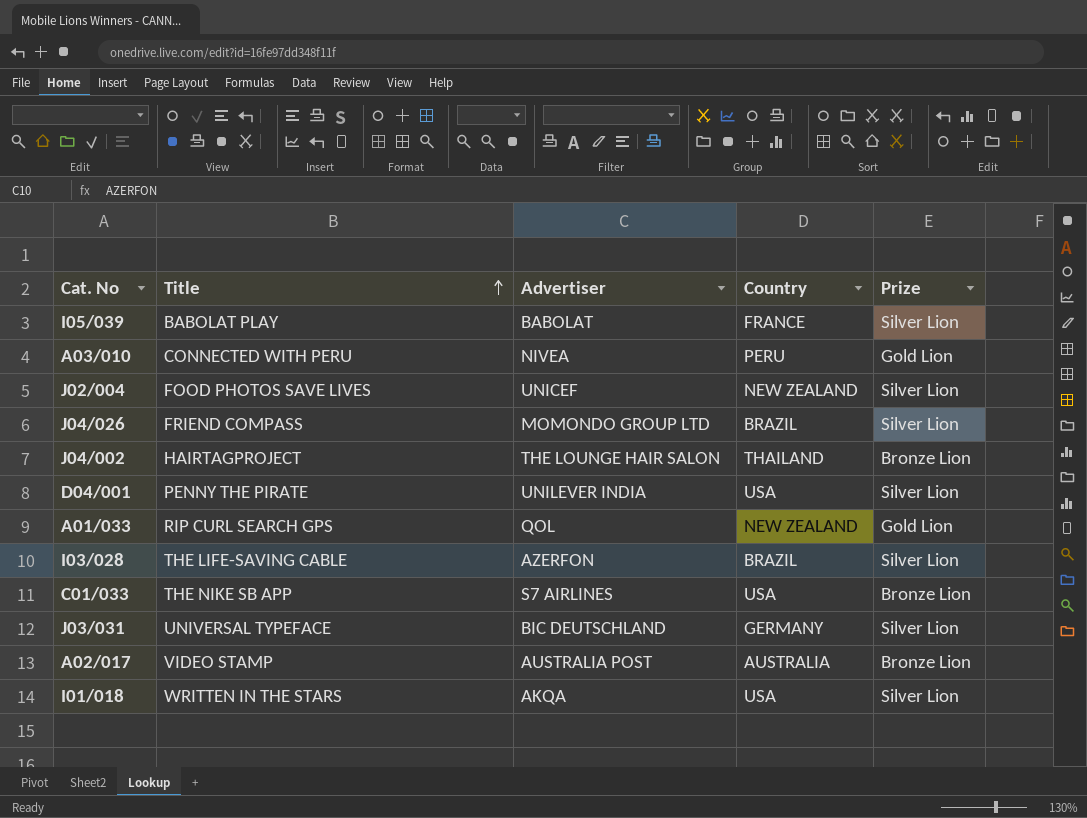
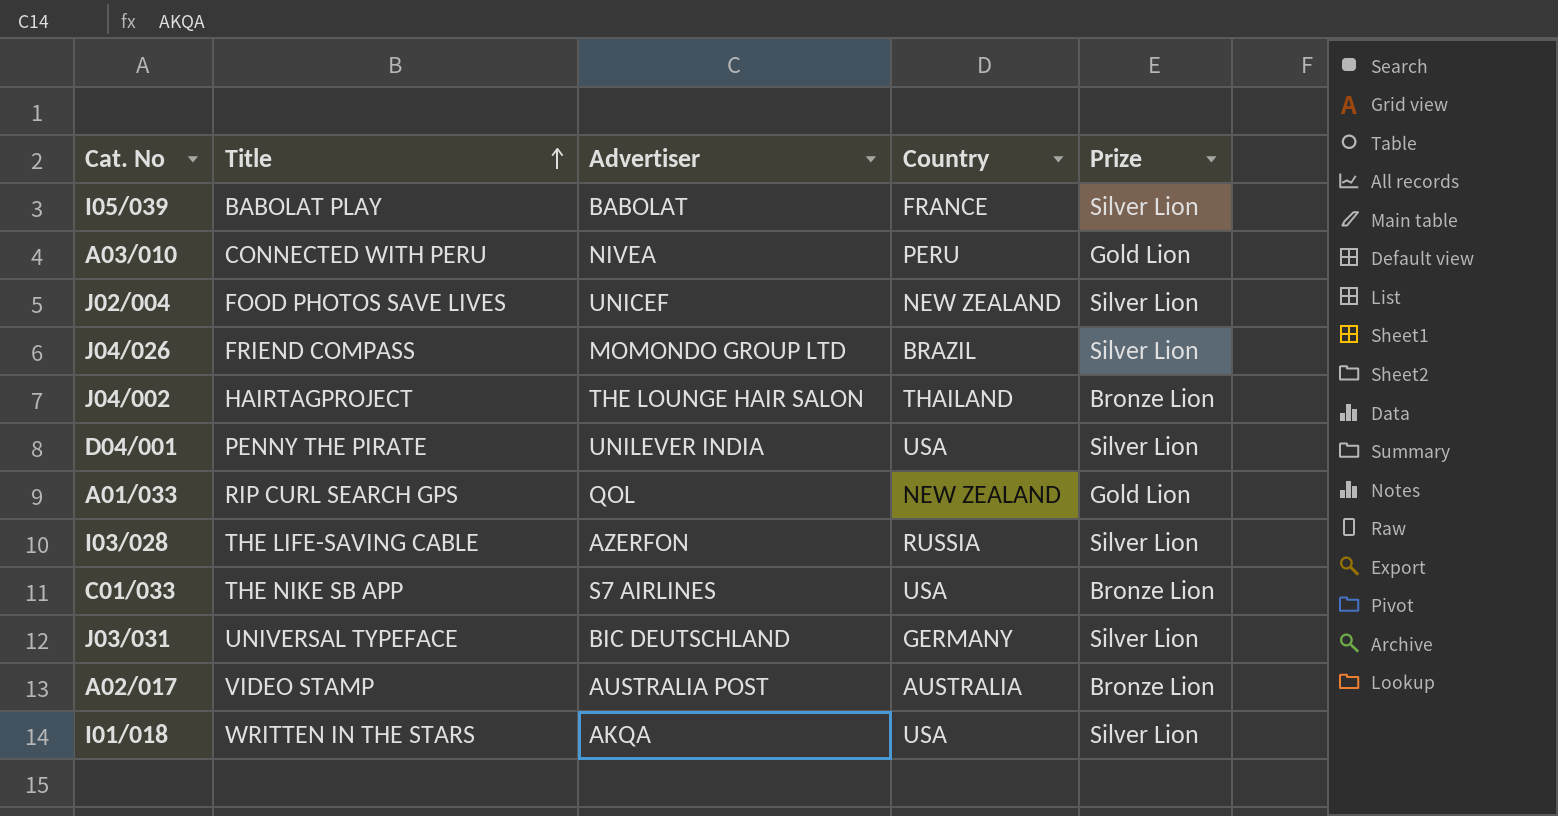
I03/028 | Country: BRAZIL -> RUSSIA

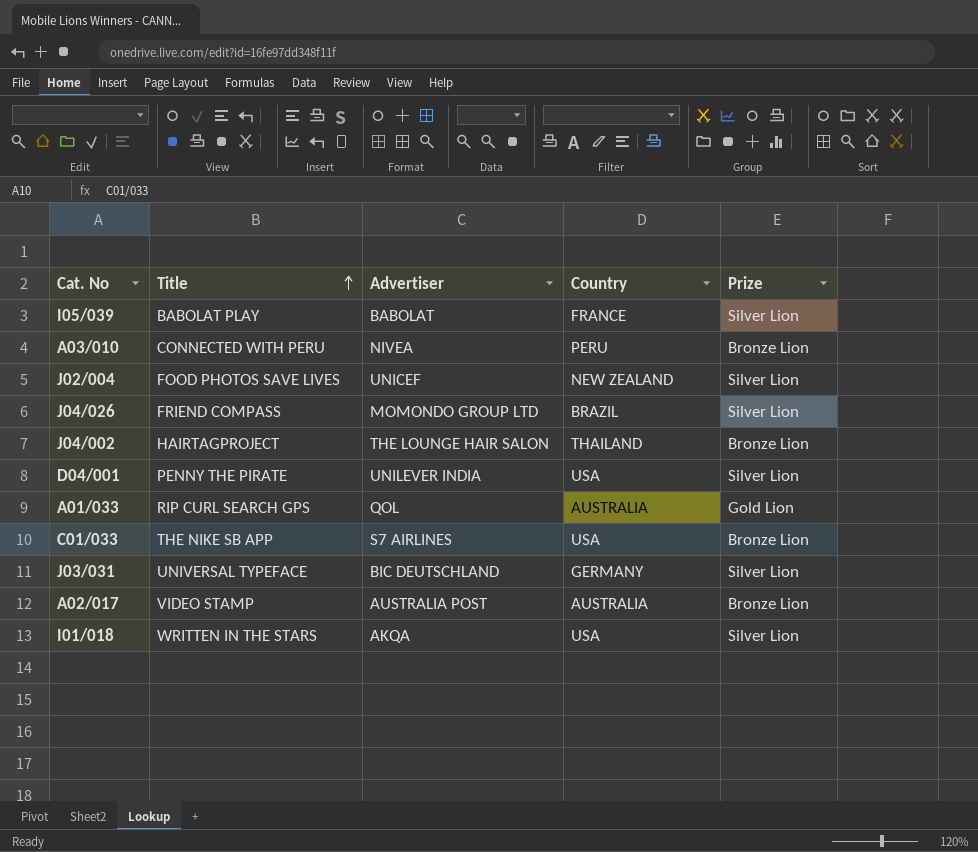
row I03/028: THE LIFE-SAVING CABLE | AZERFON | RUSSIA | Silver Lion -> none
A03/010 | Prize: Gold Lion -> Bronze Lion
A01/033 | Country: NEW ZEALAND -> AUSTRALIA

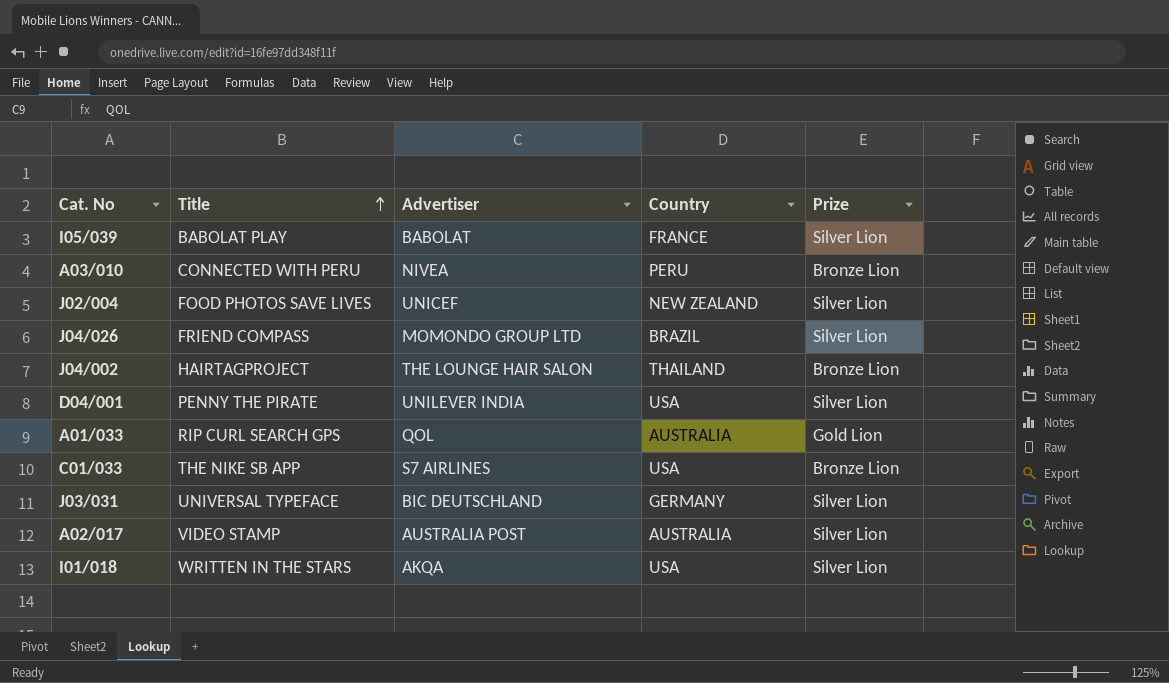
A02/017 | Prize: Bronze Lion -> Silver Lion

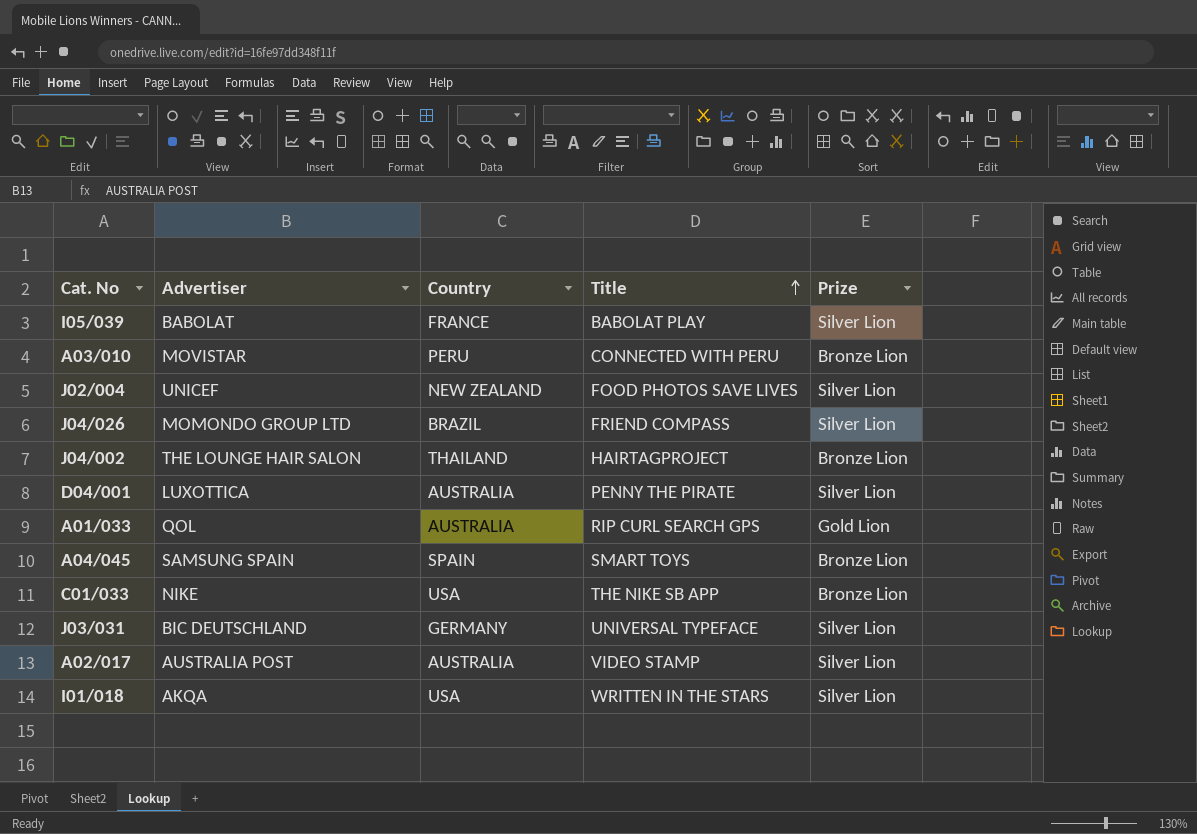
column Title | position: 2 -> 4
A03/010 | Advertiser: NIVEA -> MOVISTAR
D04/001 | Advertiser: UNILEVER INDIA -> LUXOTTICA
D04/001 | Country: USA -> AUSTRALIA
row A04/045: none -> SAMSUNG SPAIN | SPAIN | SMART TOYS | Bronze Lion
C01/033 | Advertiser: S7 AIRLINES -> NIKE

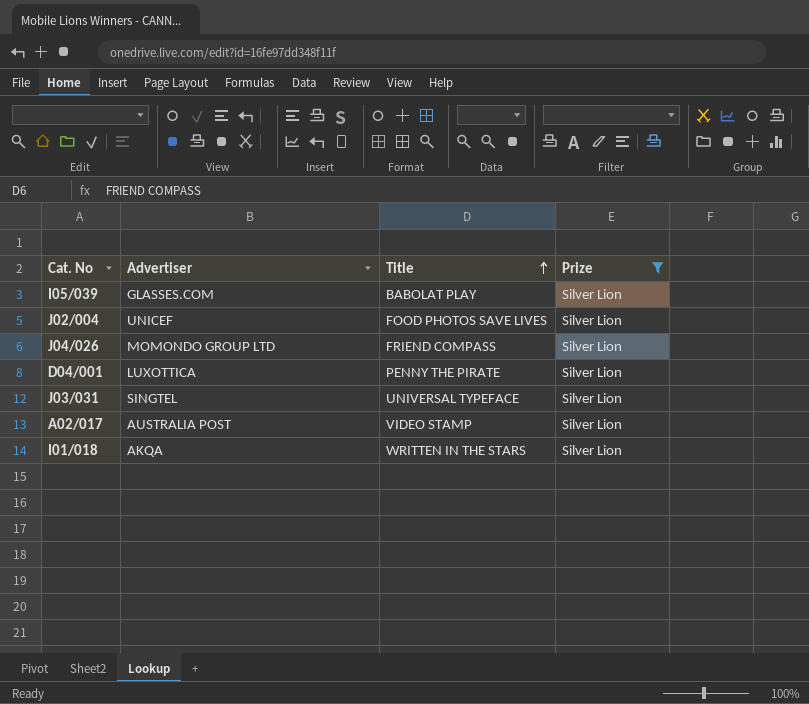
filter: none -> Prize = Silver Lion
column Country | position: 3 -> none
I05/039 | Advertiser: BABOLAT -> GLASSES.COM
J03/031 | Advertiser: BIC DEUTSCHLAND -> SINGTEL

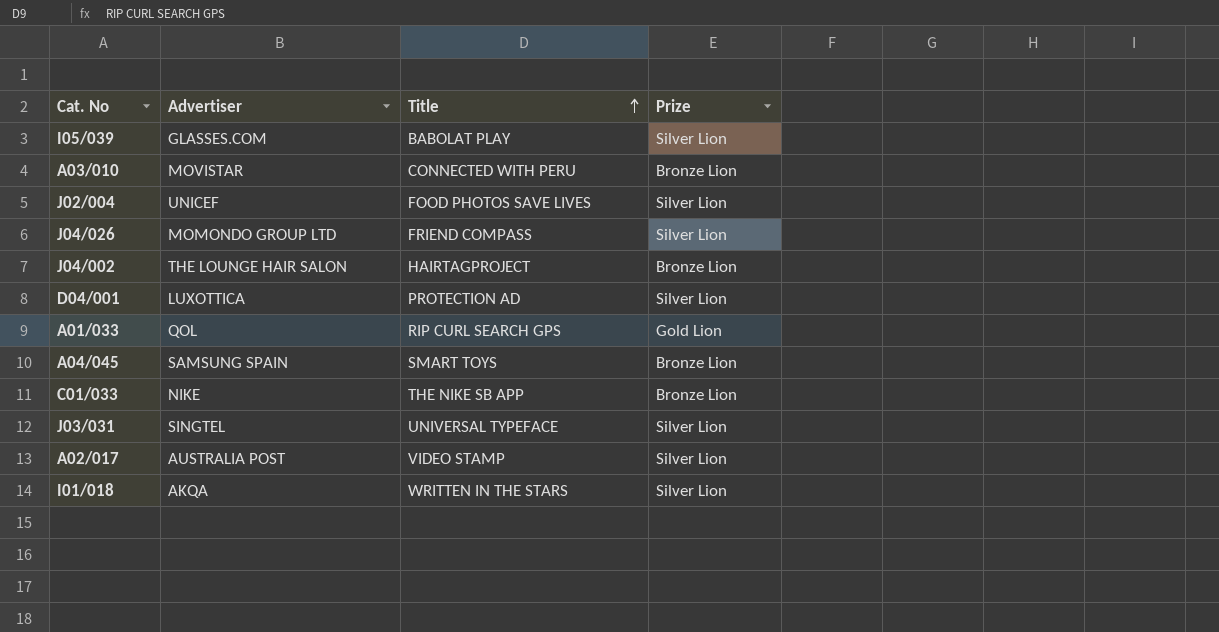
filter: Prize = Silver Lion -> none
D04/001 | Title: PENNY THE PIRATE -> PROTECTION AD

